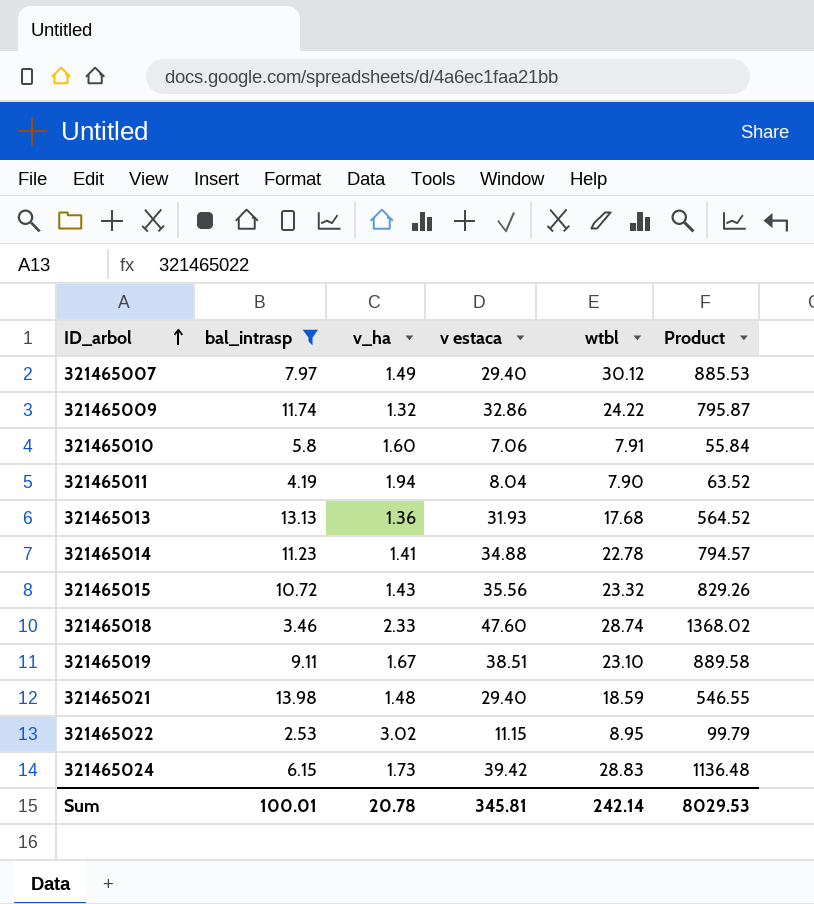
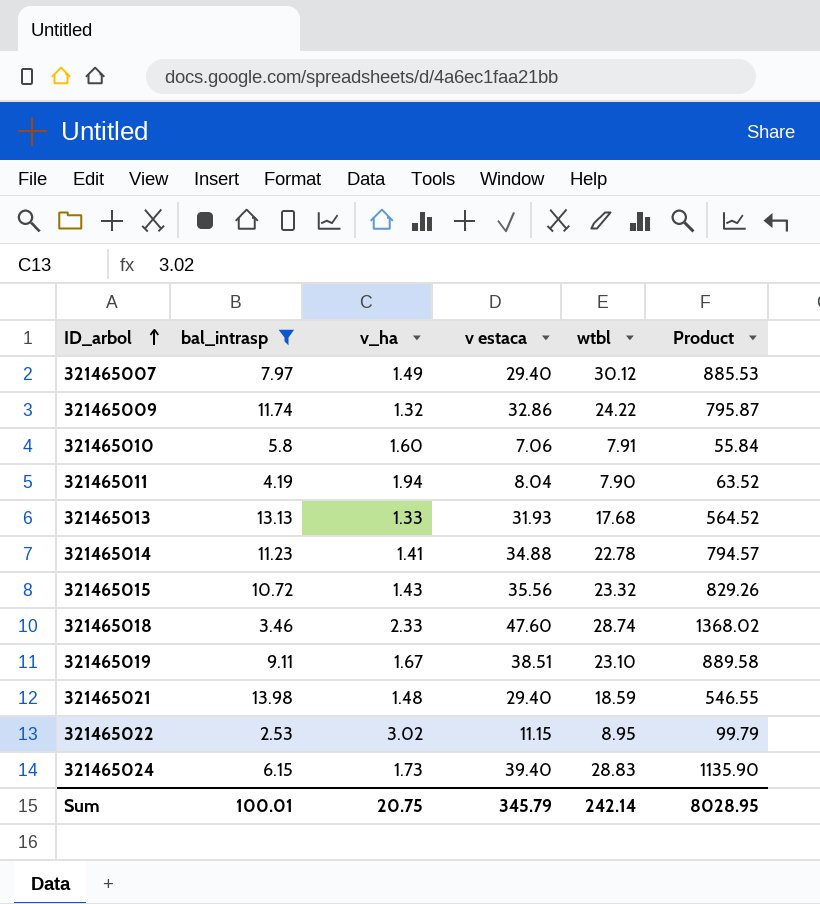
321465013 | v_ha: 1.36 -> 1.33
321465024 | v estaca: 39.42 -> 39.40
321465024 | Product: 1136.48 -> 1135.90
Sum | v_ha: 20.78 -> 20.75
Sum | v estaca: 345.81 -> 345.79
Sum | Product: 8029.53 -> 8028.95

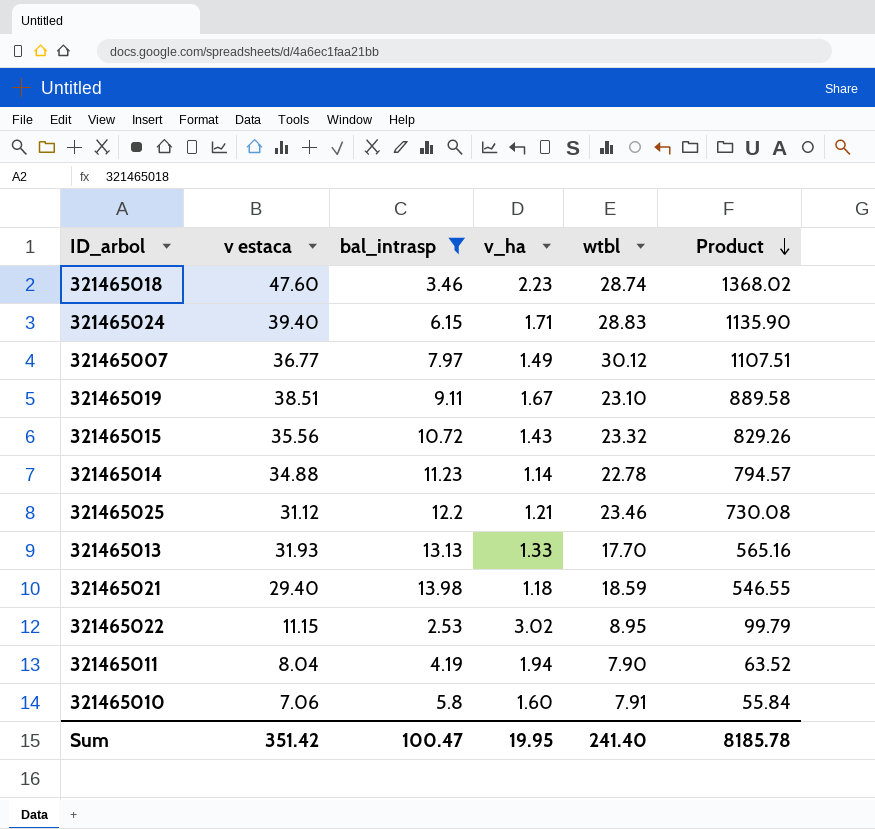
row order: ID_arbol ascending -> Product descending
column v estaca | position: 4 -> 2
row 321465009: 11.74 | 1.32 | 32.86 | 24.22 | 795.87 -> none
321465018 | v_ha: 2.33 -> 2.23
321465024 | v_ha: 1.73 -> 1.71
321465007 | v estaca: 29.40 -> 36.77
321465007 | Product: 885.53 -> 1107.51
321465014 | v_ha: 1.41 -> 1.14
row 321465025: none -> 31.12 | 12.2 | 1.21 | 23.46 | 730.08
321465013 | wtbl: 17.68 -> 17.70
321465013 | Product: 564.52 -> 565.16
321465021 | v_ha: 1.48 -> 1.18
Sum | v estaca: 345.79 -> 351.42
Sum | bal_intrasp: 100.01 -> 100.47
Sum | v_ha: 20.75 -> 19.95
Sum | wtbl: 242.14 -> 241.40
Sum | Product: 8028.95 -> 8185.78

